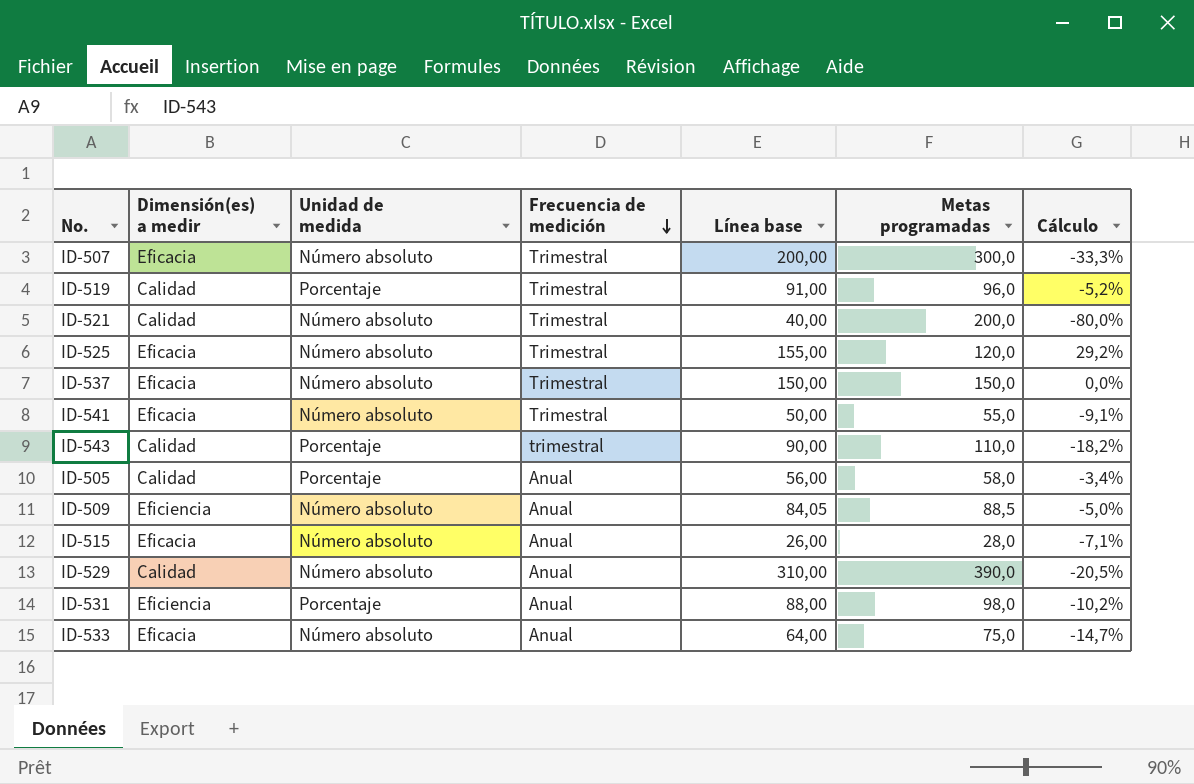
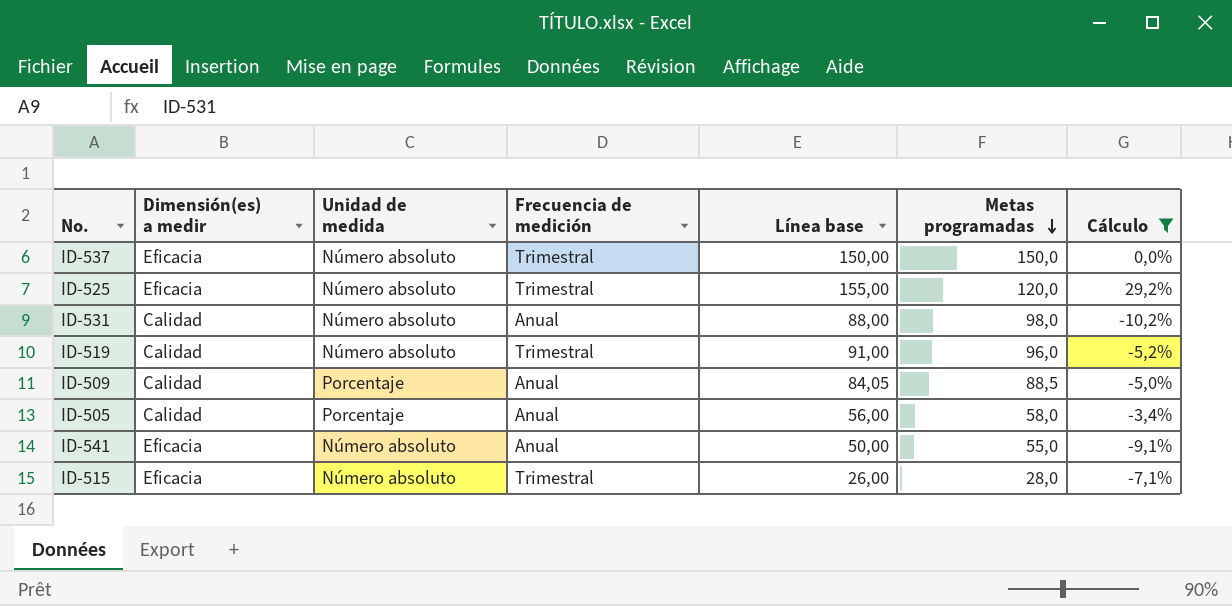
filter: none -> Cálculo >= -10,2%
row order: Frecuencia de medición descending -> Metas programadas descending
ID-531 | Dimensión(es) a medir: Eficiencia -> Calidad
ID-531 | Unidad de medida: Porcentaje -> Número absoluto
ID-519 | Unidad de medida: Porcentaje -> Número absoluto
ID-509 | Dimensión(es) a medir: Eficiencia -> Calidad
ID-509 | Unidad de medida: Número absoluto -> Porcentaje
ID-541 | Frecuencia de medición: Trimestral -> Anual
ID-515 | Frecuencia de medición: Anual -> Trimestral

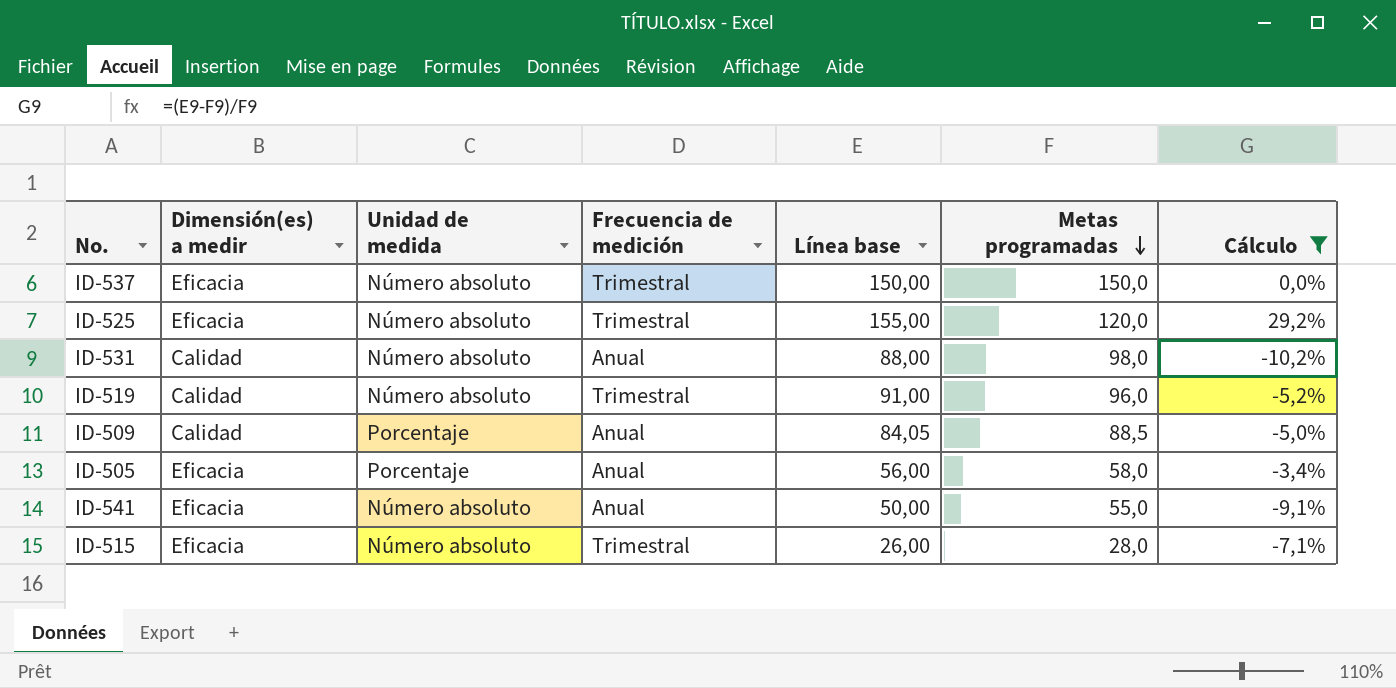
ID-505 | Dimensión(es) a medir: Calidad -> Eficacia

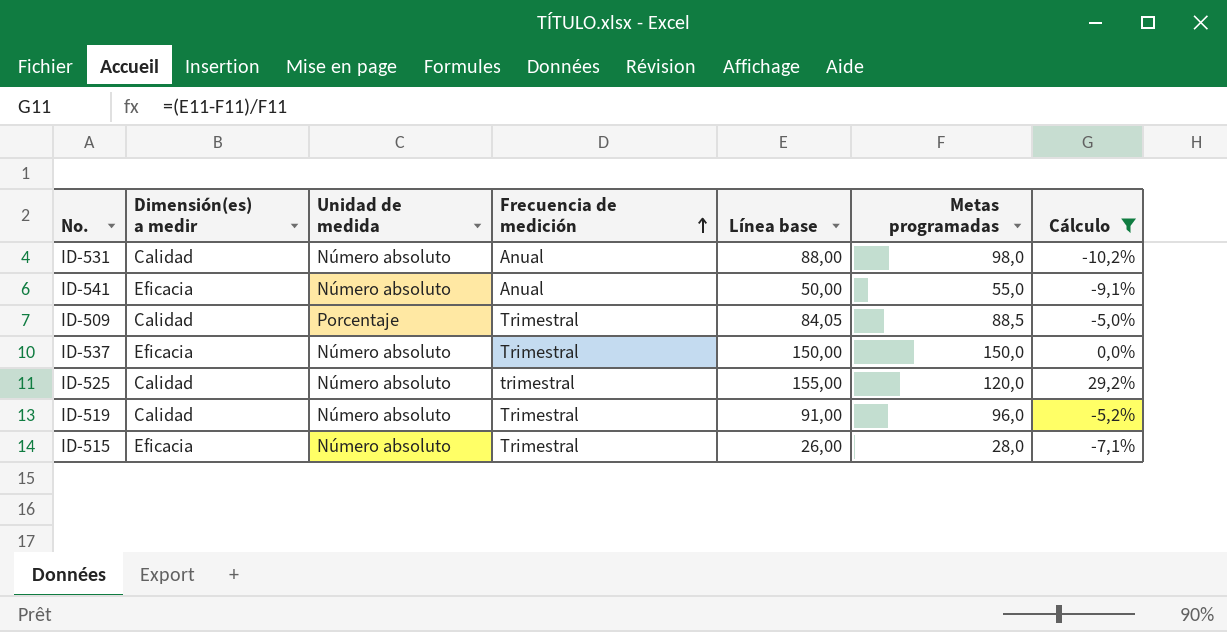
row order: Metas programadas descending -> Frecuencia de medición ascending
row ID-505: Eficacia | Porcentaje | Anual | 56,00 | 58,0 | -3,4% -> none
ID-509 | Frecuencia de medición: Anual -> Trimestral
ID-525 | Dimensión(es) a medir: Eficacia -> Calidad
ID-525 | Frecuencia de medición: Trimestral -> trimestral

